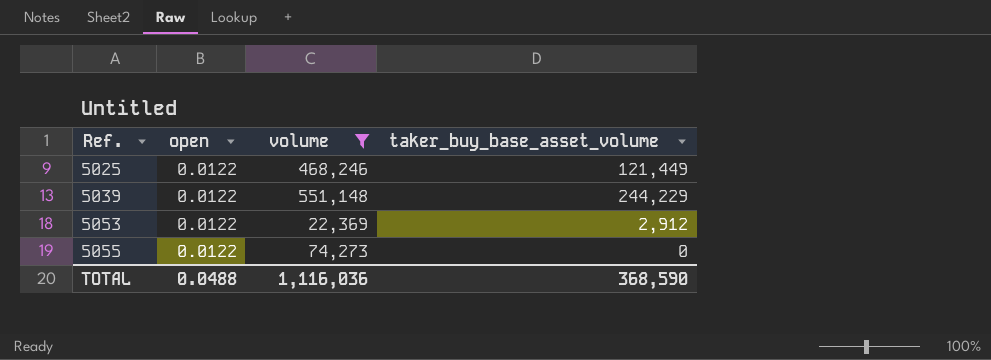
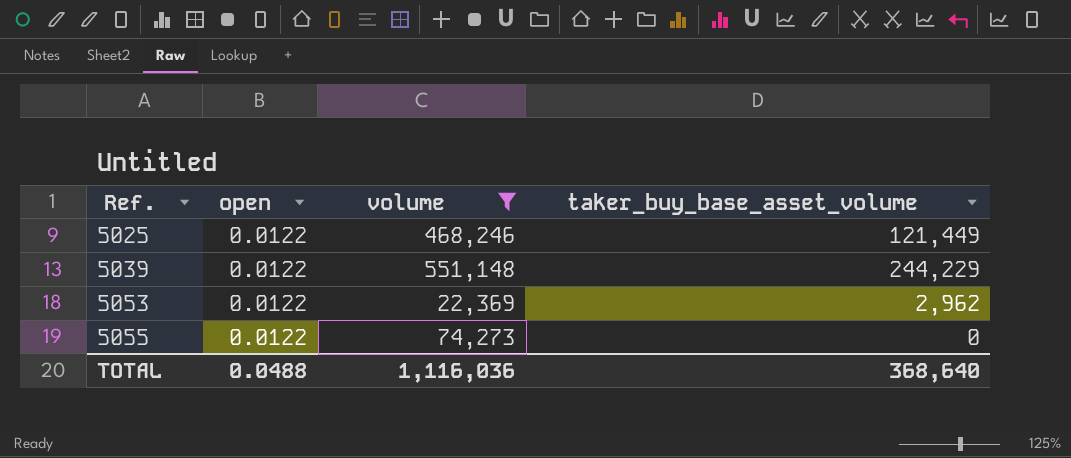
5053 | taker_buy_base_asset_volume: 2,912 -> 2,962
TOTAL | taker_buy_base_asset_volume: 368,590 -> 368,640

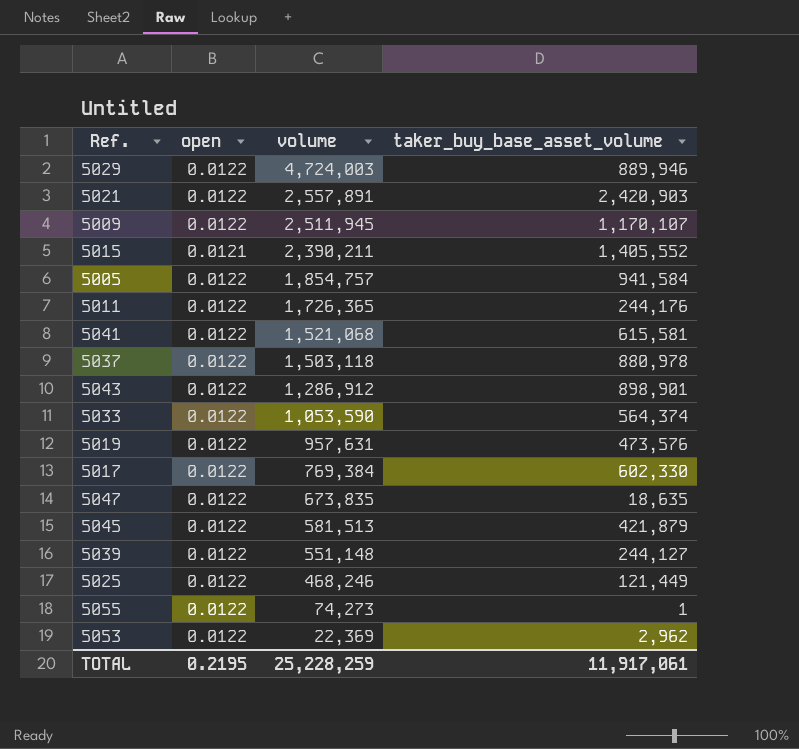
filter: volume <= 551,148 -> none
row order: Ref. ascending -> volume descending
5039 | taker_buy_base_asset_volume: 244,229 -> 244,127
5055 | taker_buy_base_asset_volume: 0 -> 1
TOTAL | open: 0.0488 -> 0.2195
TOTAL | volume: 1,116,036 -> 25,228,259
TOTAL | taker_buy_base_asset_volume: 368,640 -> 11,917,061

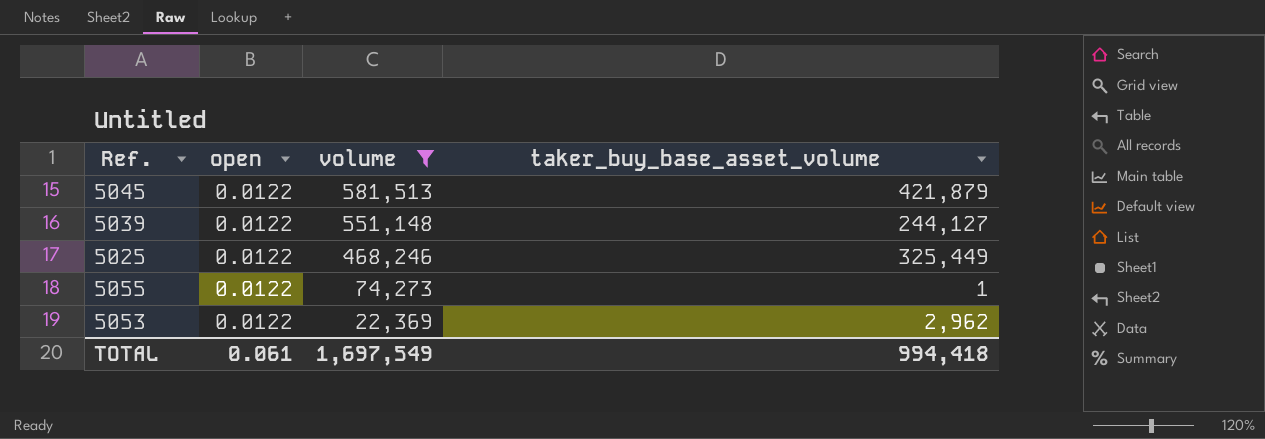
filter: none -> volume <= 581,513
5025 | taker_buy_base_asset_volume: 121,449 -> 325,449
TOTAL | open: 0.2195 -> 0.061
TOTAL | volume: 25,228,259 -> 1,697,549
TOTAL | taker_buy_base_asset_volume: 11,917,061 -> 994,418

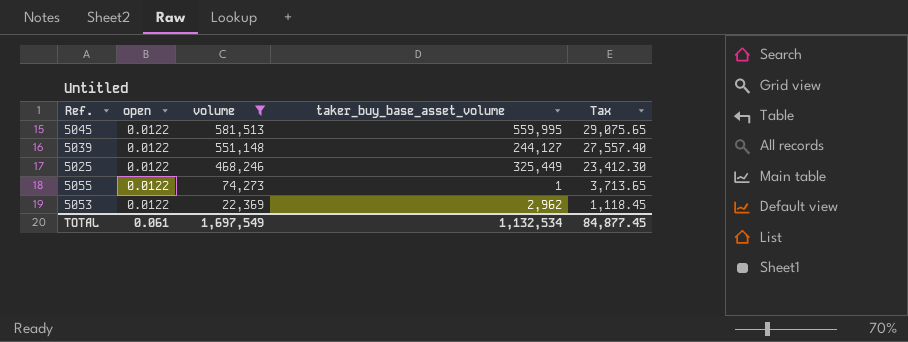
column Tax | formula: none -> [volume] * 0.05
5045 | taker_buy_base_asset_volume: 421,879 -> 559,995
TOTAL | taker_buy_base_asset_volume: 994,418 -> 1,132,534

